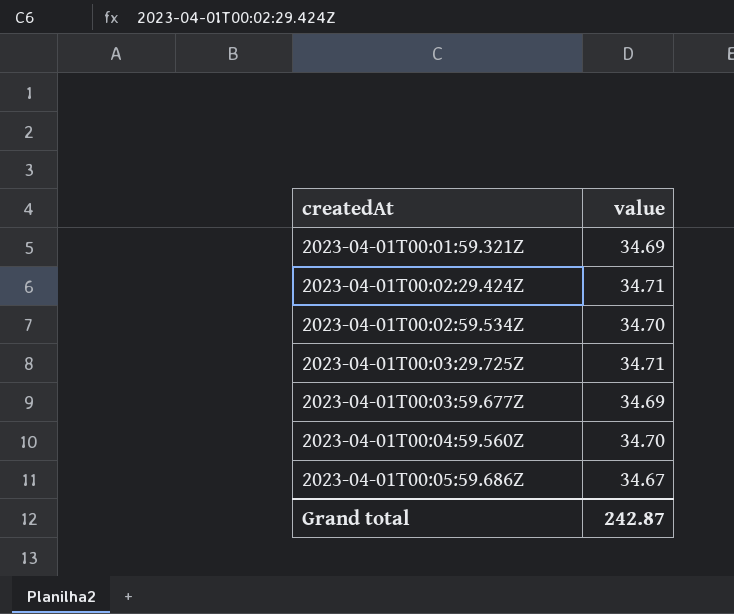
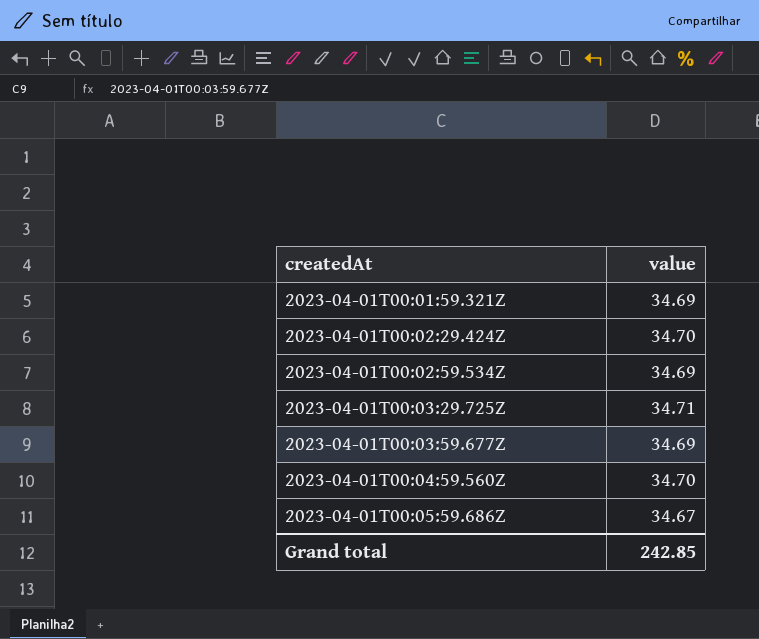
2023-04-01T00:02:29.424Z | value: 34.71 -> 34.70
2023-04-01T00:02:59.534Z | value: 34.70 -> 34.69
Grand total | value: 242.87 -> 242.85

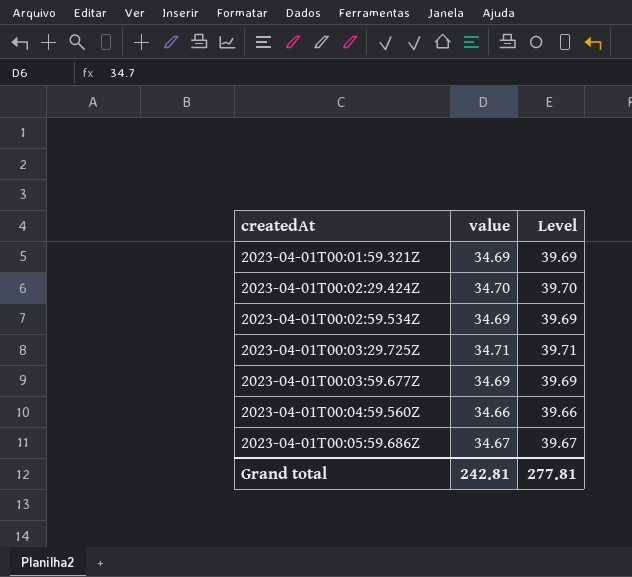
column Level | formula: none -> [value] + 5
2023-04-01T00:04:59.560Z | value: 34.70 -> 34.66
Grand total | value: 242.85 -> 242.81

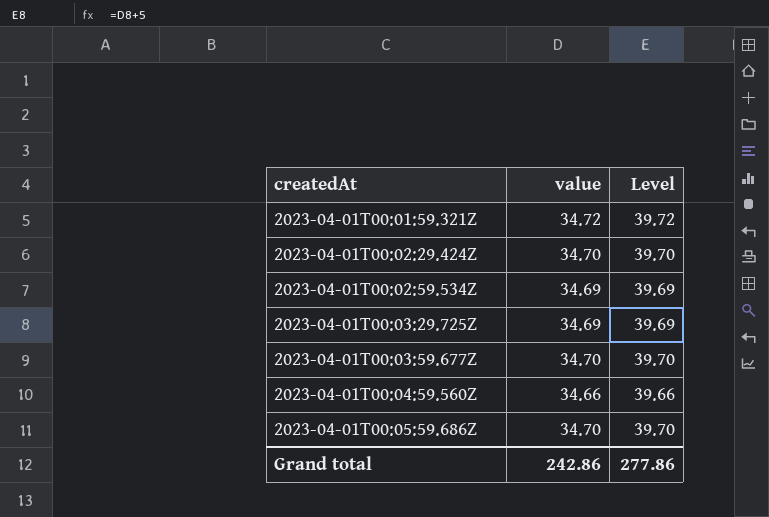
2023-04-01T00:01:59.321Z | value: 34.69 -> 34.72
2023-04-01T00:01:59.321Z | Level: 39.69 -> 39.72
2023-04-01T00:03:29.725Z | value: 34.71 -> 34.69
2023-04-01T00:03:29.725Z | Level: 39.71 -> 39.69
2023-04-01T00:03:59.677Z | value: 34.69 -> 34.70
2023-04-01T00:03:59.677Z | Level: 39.69 -> 39.70
2023-04-01T00:05:59.686Z | value: 34.67 -> 34.70
2023-04-01T00:05:59.686Z | Level: 39.67 -> 39.70
Grand total | value: 242.81 -> 242.86
Grand total | Level: 277.81 -> 277.86

